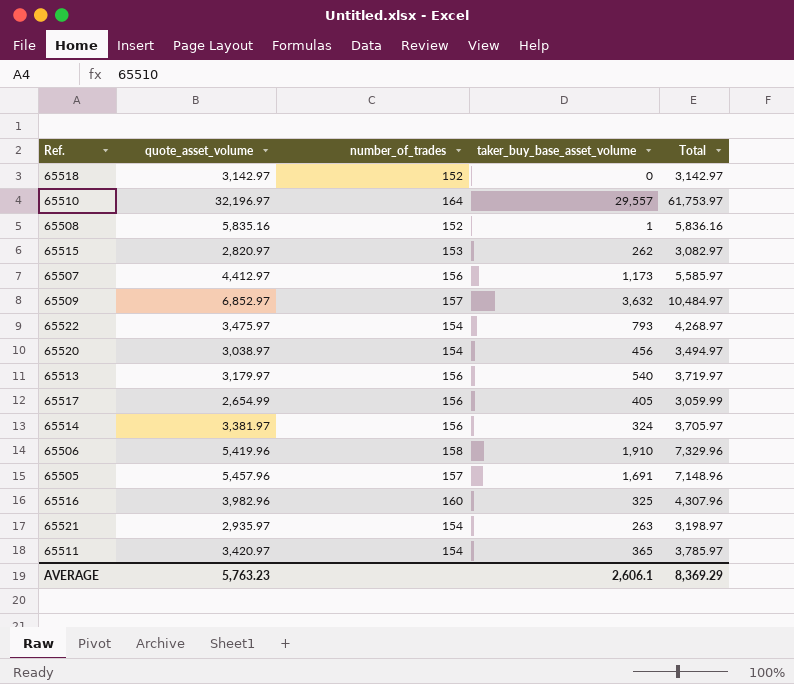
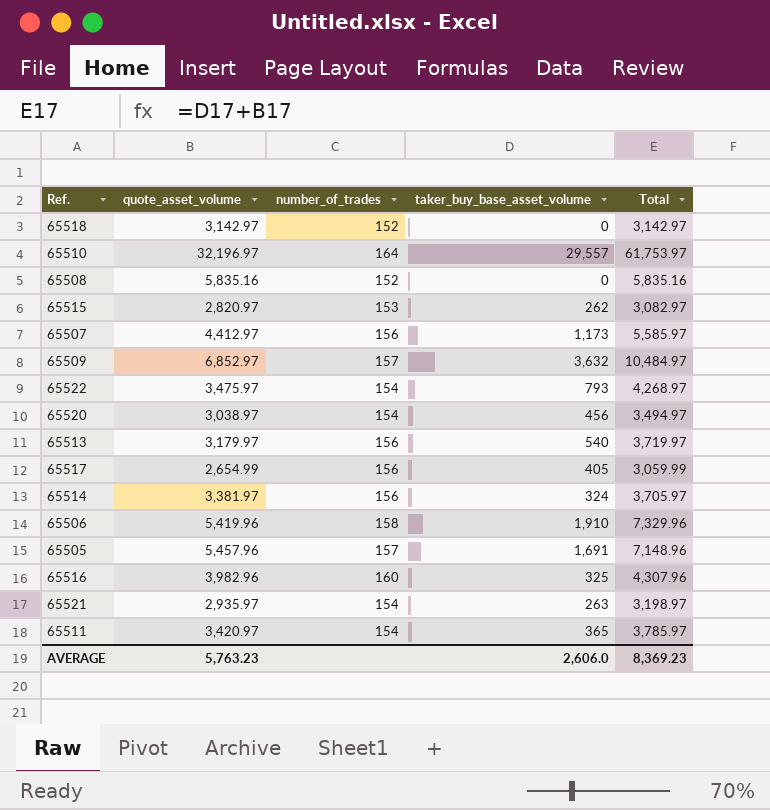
65508 | taker_buy_base_asset_volume: 1 -> 0
65508 | Total: 5,836.16 -> 5,835.16
AVERAGE | taker_buy_base_asset_volume: 2,606.1 -> 2,606.0
AVERAGE | Total: 8,369.29 -> 8,369.23

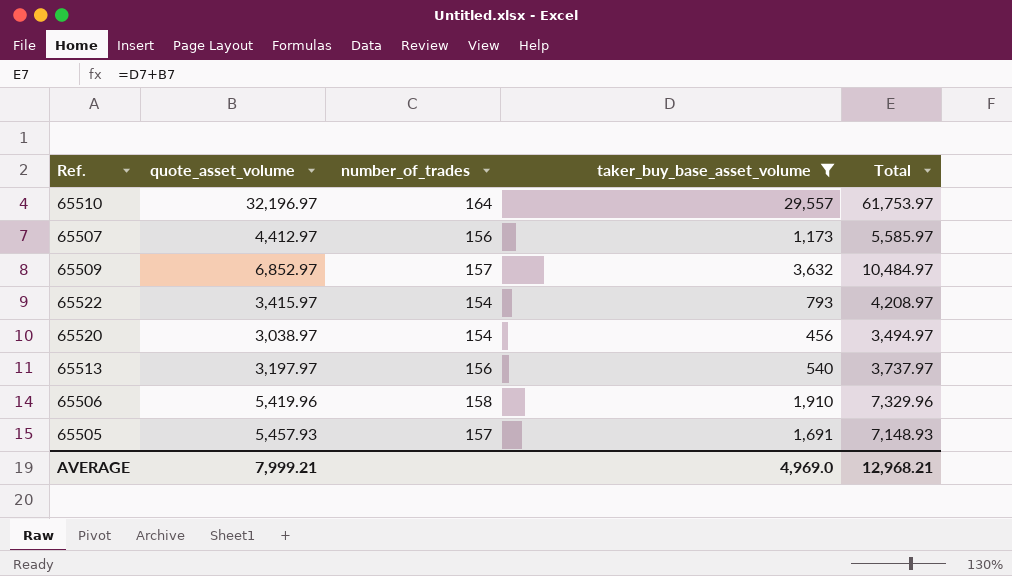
filter: none -> taker_buy_base_asset_volume >= 456
65522 | quote_asset_volume: 3,475.97 -> 3,415.97
65522 | Total: 4,268.97 -> 4,208.97
65513 | quote_asset_volume: 3,179.97 -> 3,197.97
65513 | Total: 3,719.97 -> 3,737.97
65505 | quote_asset_volume: 5,457.96 -> 5,457.93
65505 | Total: 7,148.96 -> 7,148.93
AVERAGE | quote_asset_volume: 5,763.23 -> 7,999.21
AVERAGE | taker_buy_base_asset_volume: 2,606.0 -> 4,969.0
AVERAGE | Total: 8,369.23 -> 12,968.21

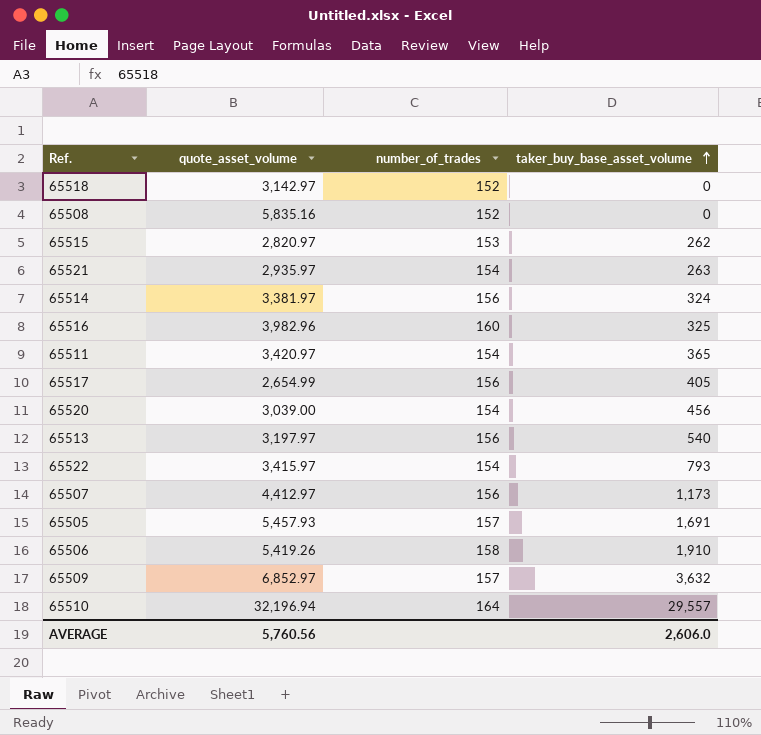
filter: taker_buy_base_asset_volume >= 456 -> none
row order: none -> taker_buy_base_asset_volume ascending
column Total | formula: [quote_asset_volume] + [taker_buy_base_asset_volume] -> none
65520 | quote_asset_volume: 3,038.97 -> 3,039.00
65506 | quote_asset_volume: 5,419.96 -> 5,419.26
65510 | quote_asset_volume: 32,196.97 -> 32,196.94
AVERAGE | quote_asset_volume: 7,999.21 -> 5,760.56
AVERAGE | taker_buy_base_asset_volume: 4,969.0 -> 2,606.0

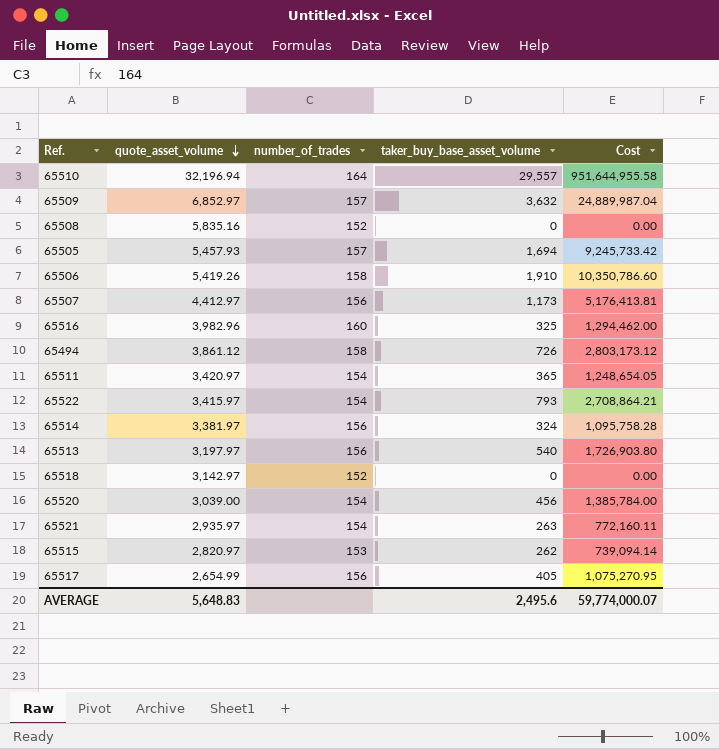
row order: taker_buy_base_asset_volume ascending -> quote_asset_volume descending
column Cost | formula: none -> [quote_asset_volume] * [taker_buy_base_asset_volume]
65505 | taker_buy_base_asset_volume: 1,691 -> 1,694
row 65494: none -> 3,861.12 | 158 | 726 | 2,803,173.12
AVERAGE | quote_asset_volume: 5,760.56 -> 5,648.83
AVERAGE | taker_buy_base_asset_volume: 2,606.0 -> 2,495.6

